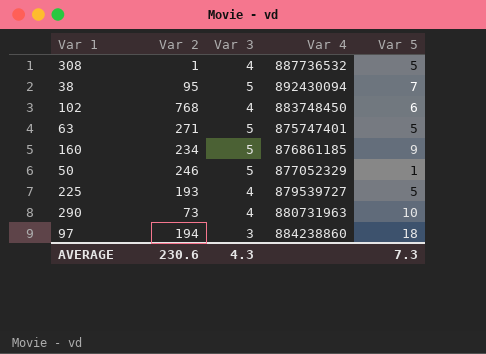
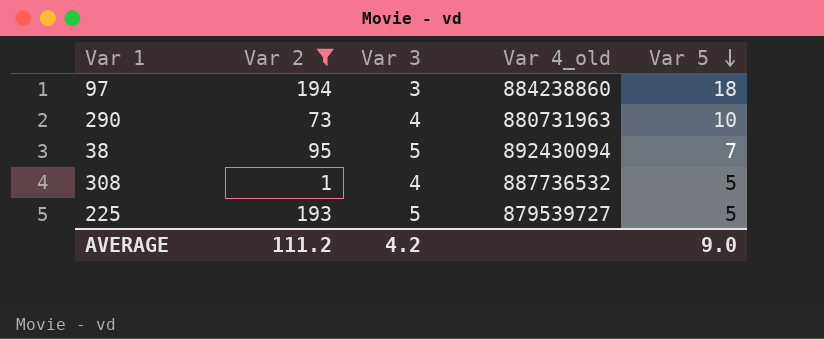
filter: none -> Var 2 <= 194
row order: none -> Var 5 descending
column name: Var 4 -> Var 4_old
225 | Var 3: 4 -> 5
AVERAGE | Var 2: 230.6 -> 111.2
AVERAGE | Var 3: 4.3 -> 4.2
AVERAGE | Var 5: 7.3 -> 9.0

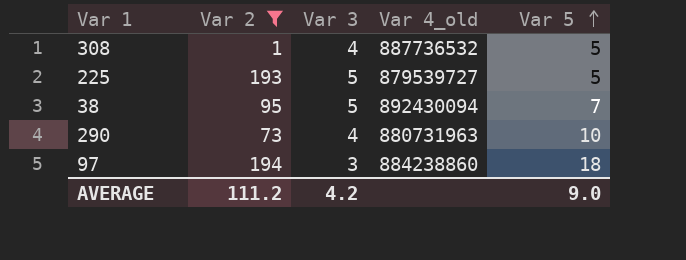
row order: Var 5 descending -> Var 5 ascending

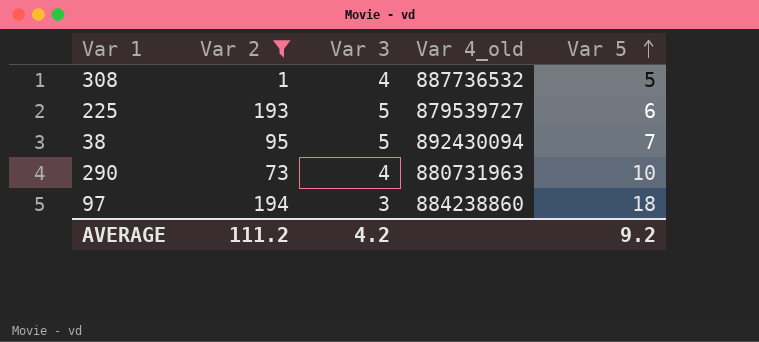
225 | Var 5: 5 -> 6
AVERAGE | Var 5: 9.0 -> 9.2

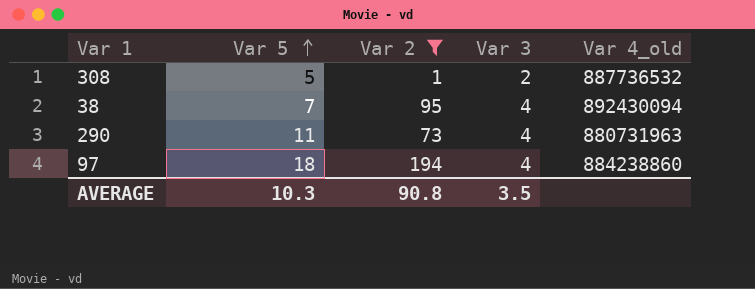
column Var 5 | position: 5 -> 2
row 225: 193 | 5 | 879539727 | 6 -> none
308 | Var 3: 4 -> 2
38 | Var 3: 5 -> 4
290 | Var 5: 10 -> 11
97 | Var 3: 3 -> 4
AVERAGE | Var 5: 9.2 -> 10.3
AVERAGE | Var 2: 111.2 -> 90.8
AVERAGE | Var 3: 4.2 -> 3.5

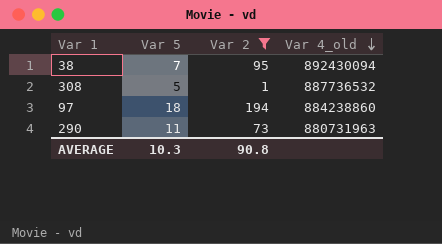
row order: Var 5 ascending -> Var 4_old descending
column Var 3 | position: 4 -> none

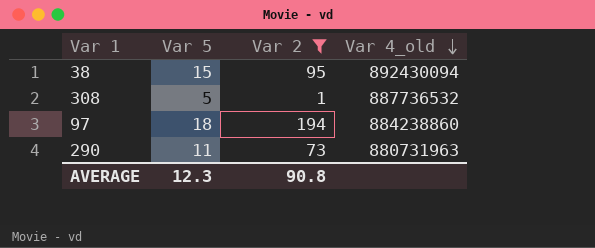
38 | Var 5: 7 -> 15
AVERAGE | Var 5: 10.3 -> 12.3

